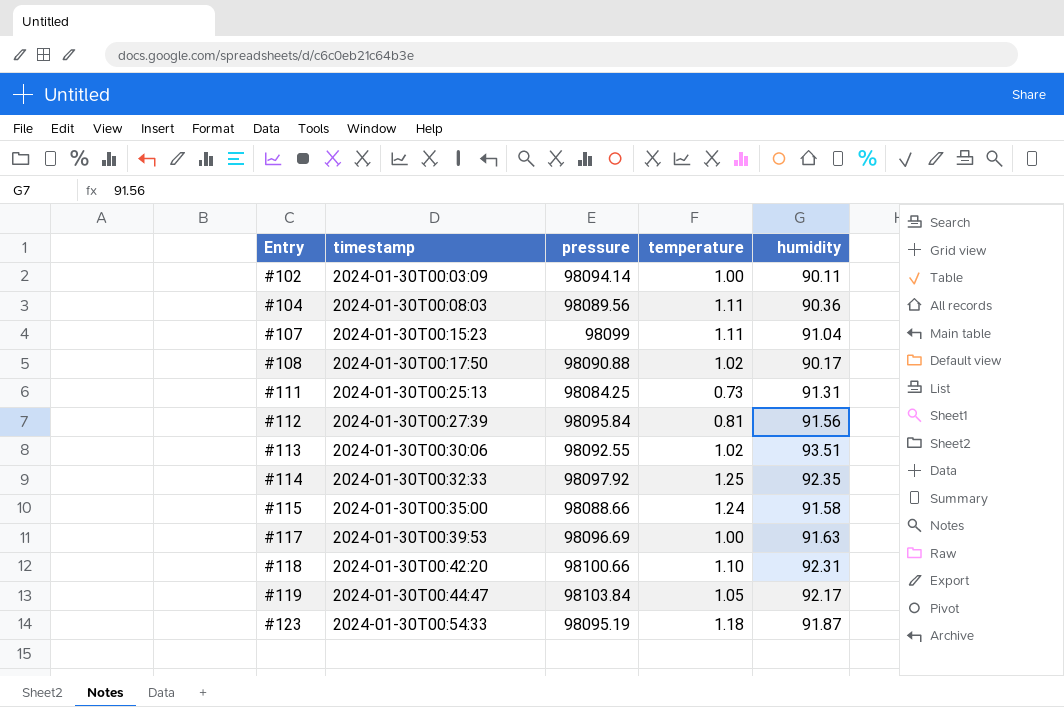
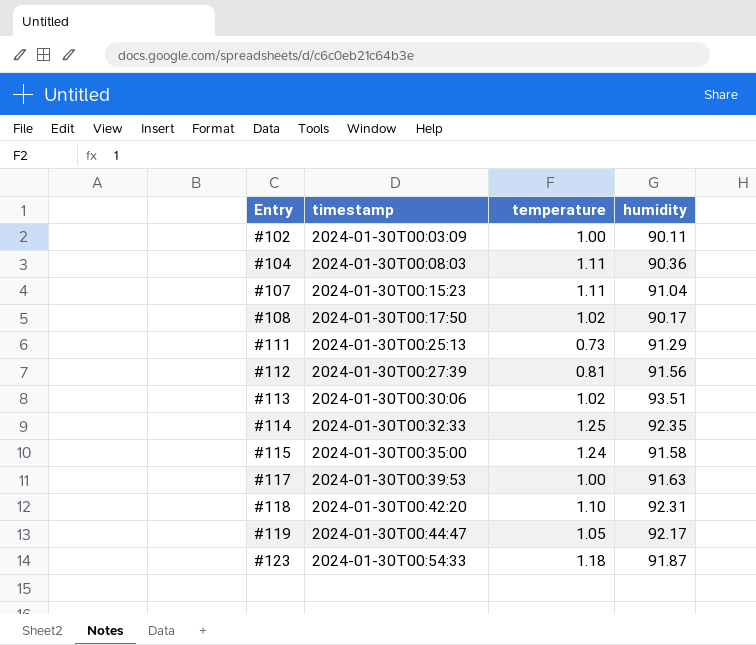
column pressure | position: 3 -> none
#111 | humidity: 91.31 -> 91.29

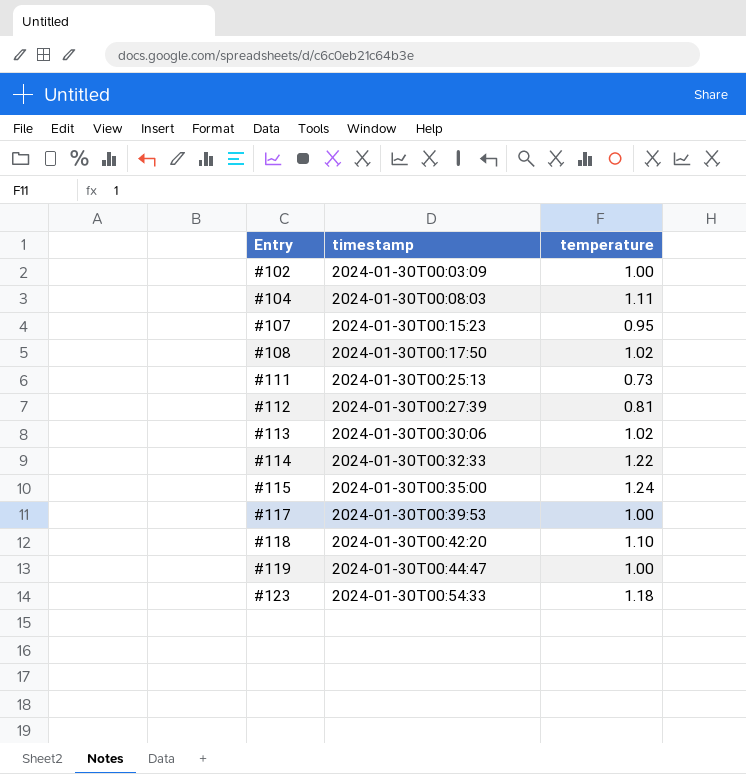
column humidity | position: 4 -> none
#107 | temperature: 1.11 -> 0.95
#114 | temperature: 1.25 -> 1.22
#119 | temperature: 1.05 -> 1.00

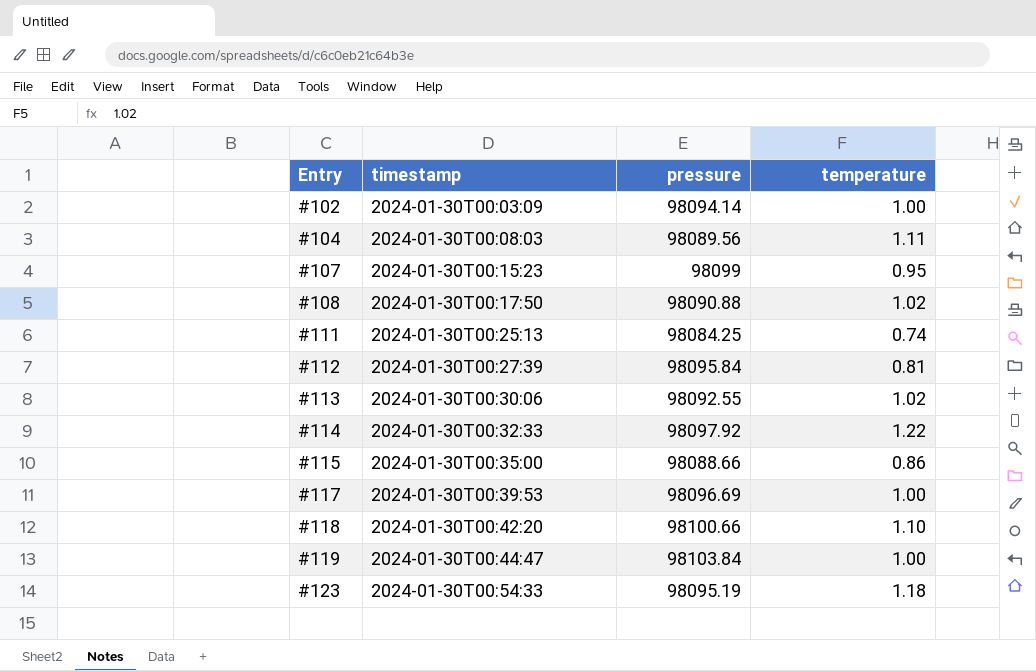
column pressure | position: none -> 3
#111 | temperature: 0.73 -> 0.74
#115 | temperature: 1.24 -> 0.86

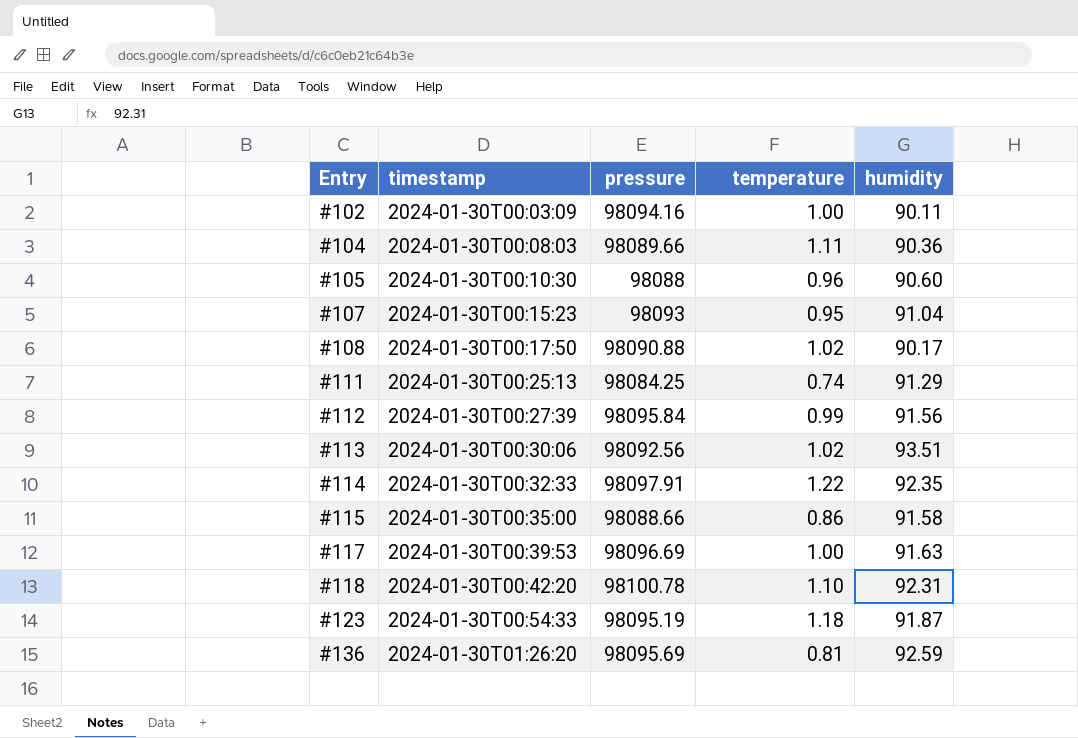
column humidity | position: none -> 5
row #119: 2024-01-30T00:44:47 | 98103.84 | 1.00 -> none
#102 | pressure: 98094.14 -> 98094.16
#104 | pressure: 98089.56 -> 98089.66
row #105: none -> 2024-01-30T00:10:30 | 98088 | 0.96 | 90.60
#107 | pressure: 98099 -> 98093
#112 | temperature: 0.81 -> 0.99
#113 | pressure: 98092.55 -> 98092.56
#114 | pressure: 98097.92 -> 98097.91
#118 | pressure: 98100.66 -> 98100.78
row #136: none -> 2024-01-30T01:26:20 | 98095.69 | 0.81 | 92.59

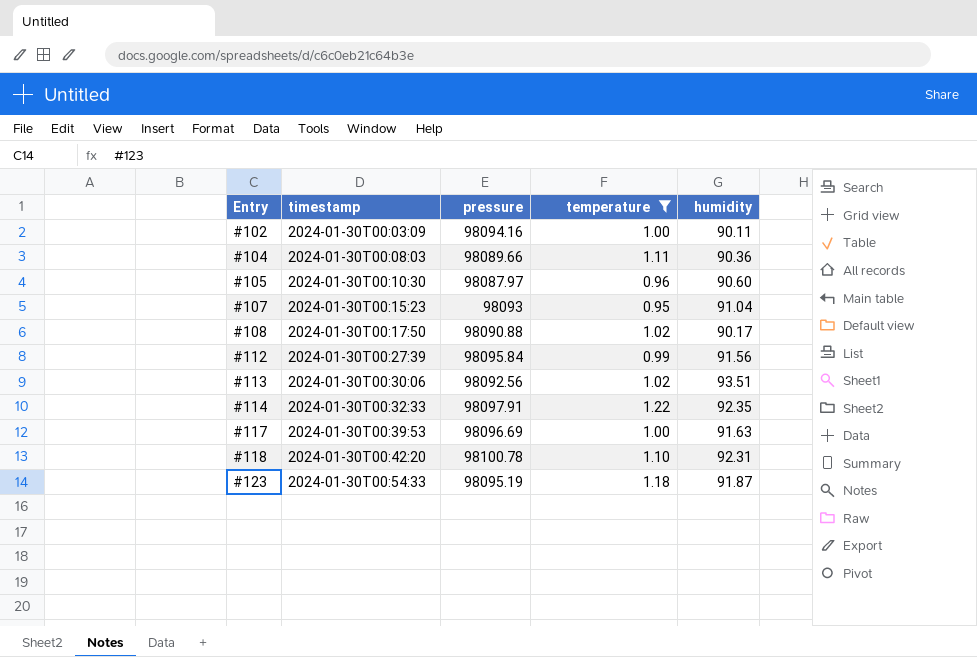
filter: none -> temperature >= 0.95
#105 | pressure: 98088 -> 98087.97

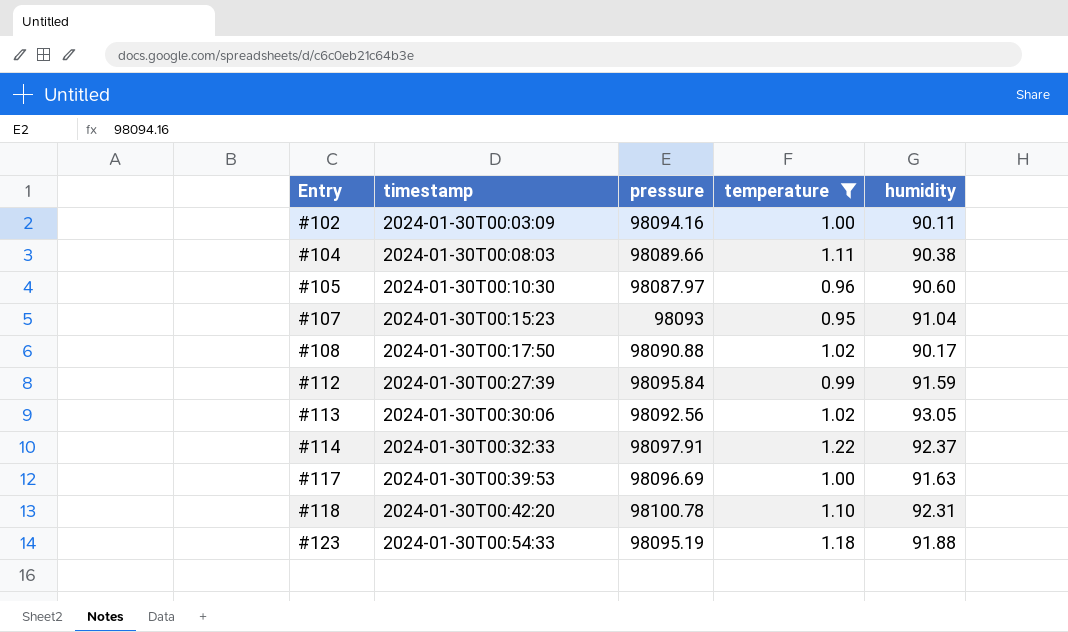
#104 | humidity: 90.36 -> 90.38
#112 | humidity: 91.56 -> 91.59
#113 | humidity: 93.51 -> 93.05
#114 | humidity: 92.35 -> 92.37
#123 | humidity: 91.87 -> 91.88

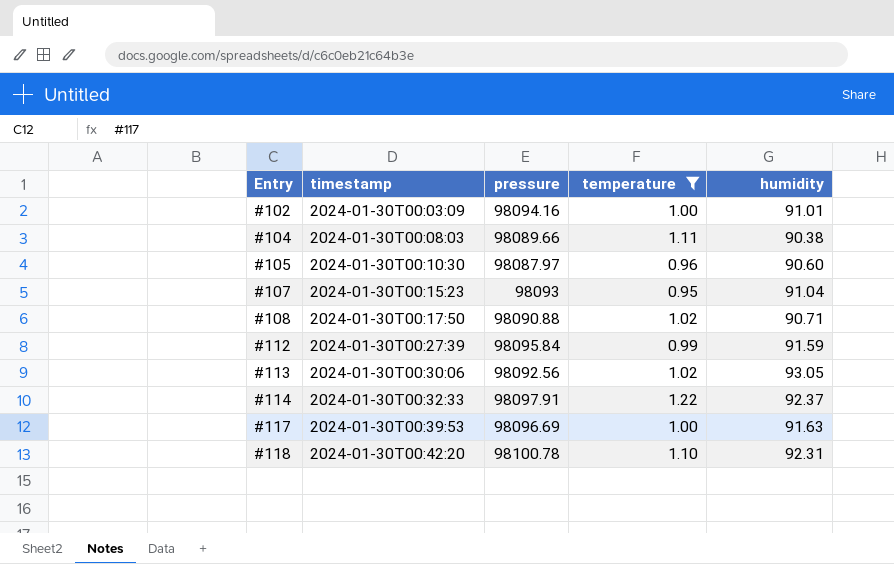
row #123: 2024-01-30T00:54:33 | 98095.19 | 1.18 | 91.88 -> none
#102 | humidity: 90.11 -> 91.01
#108 | humidity: 90.17 -> 90.71

